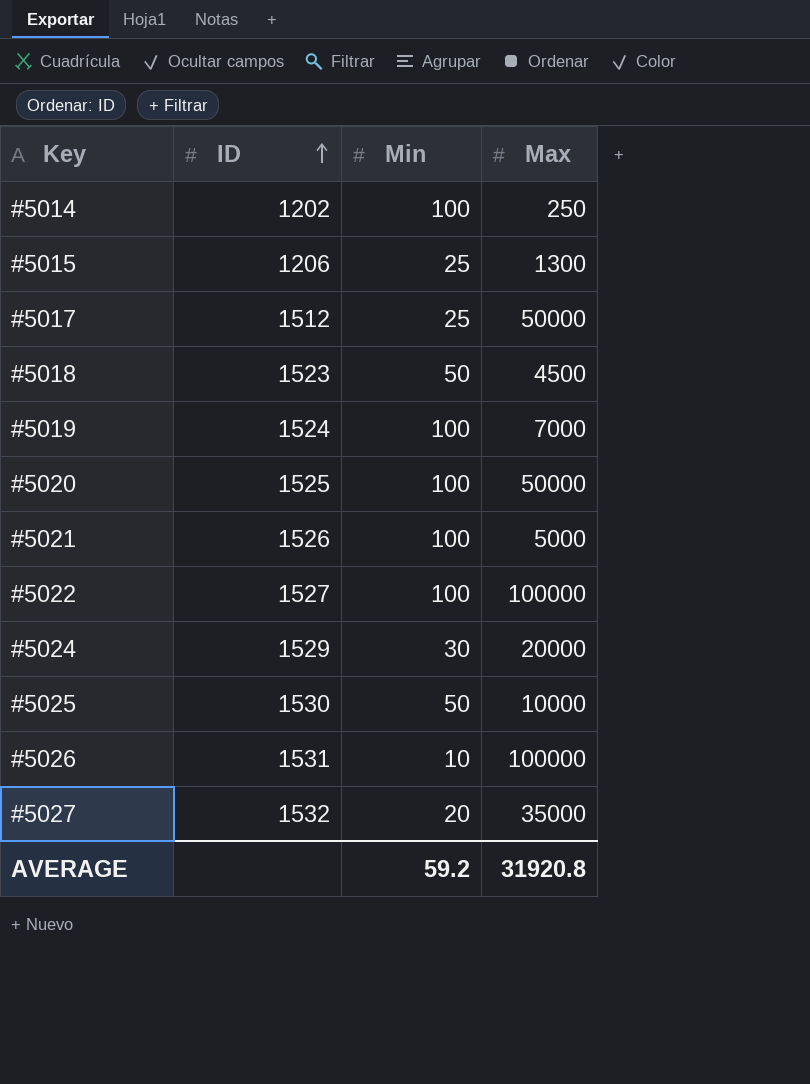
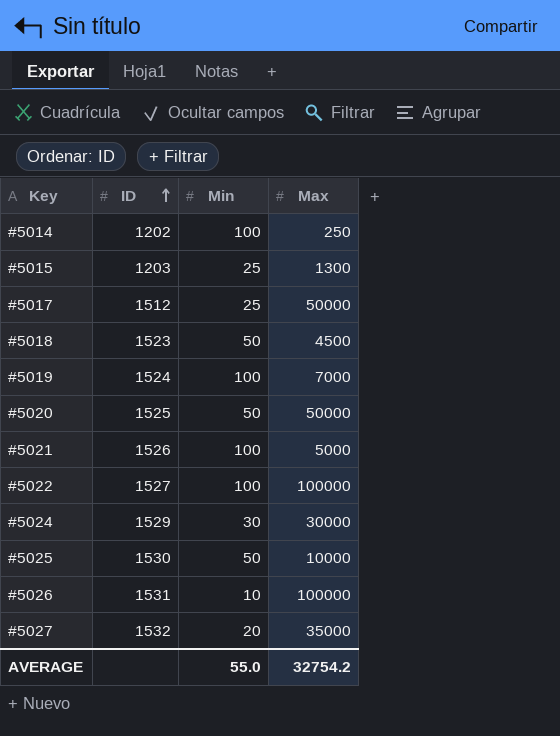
#5015 | ID: 1206 -> 1203
#5020 | Min: 100 -> 50
#5024 | Max: 20000 -> 30000
AVERAGE | Min: 59.2 -> 55.0
AVERAGE | Max: 31920.8 -> 32754.2

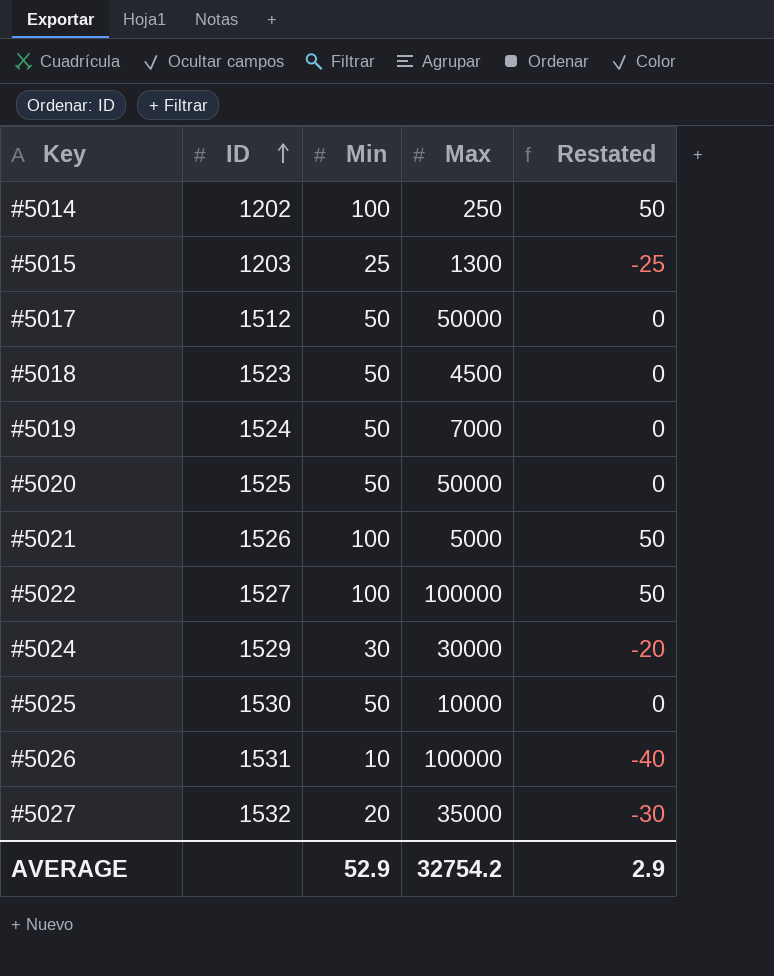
column Restated | formula: none -> [Min] - 50
#5017 | Min: 25 -> 50
#5019 | Min: 100 -> 50
AVERAGE | Min: 55.0 -> 52.9

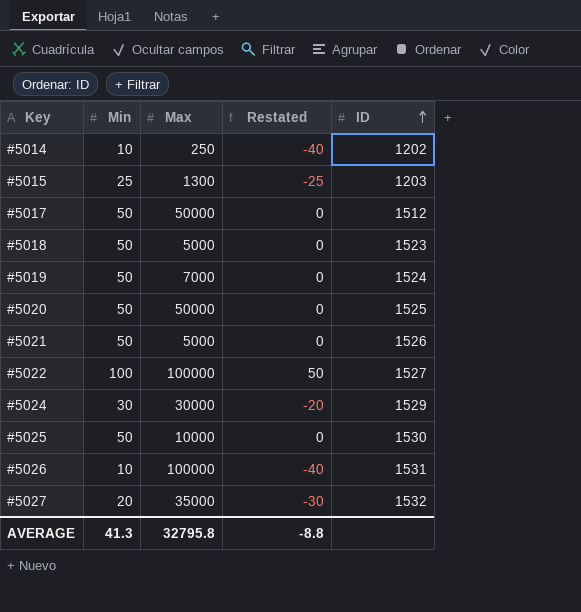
column ID | position: 2 -> 5
#5014 | Min: 100 -> 10
#5014 | Restated: 50 -> -40
#5018 | Max: 4500 -> 5000
#5021 | Min: 100 -> 50
#5021 | Restated: 50 -> 0
AVERAGE | Min: 52.9 -> 41.3
AVERAGE | Max: 32754.2 -> 32795.8
AVERAGE | Restated: 2.9 -> -8.8

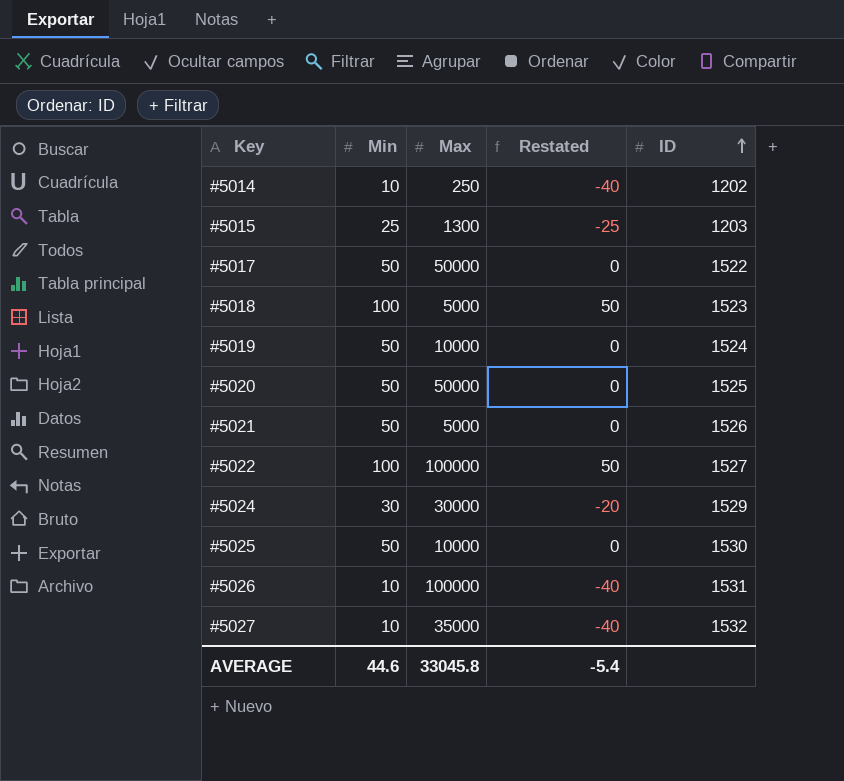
#5017 | ID: 1512 -> 1522
#5018 | Min: 50 -> 100
#5018 | Restated: 0 -> 50
#5019 | Max: 7000 -> 10000
#5027 | Min: 20 -> 10
#5027 | Restated: -30 -> -40
AVERAGE | Min: 41.3 -> 44.6
AVERAGE | Max: 32795.8 -> 33045.8
AVERAGE | Restated: -8.8 -> -5.4

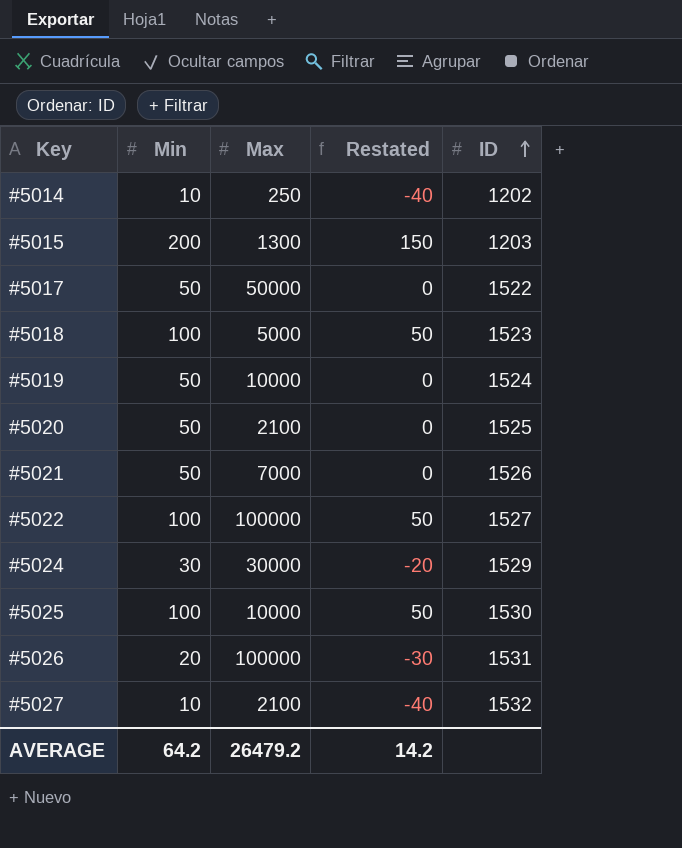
#5015 | Min: 25 -> 200
#5015 | Restated: -25 -> 150
#5020 | Max: 50000 -> 2100
#5021 | Max: 5000 -> 7000
#5025 | Min: 50 -> 100
#5025 | Restated: 0 -> 50
#5026 | Min: 10 -> 20
#5026 | Restated: -40 -> -30
#5027 | Max: 35000 -> 2100
AVERAGE | Min: 44.6 -> 64.2
AVERAGE | Max: 33045.8 -> 26479.2
AVERAGE | Restated: -5.4 -> 14.2

